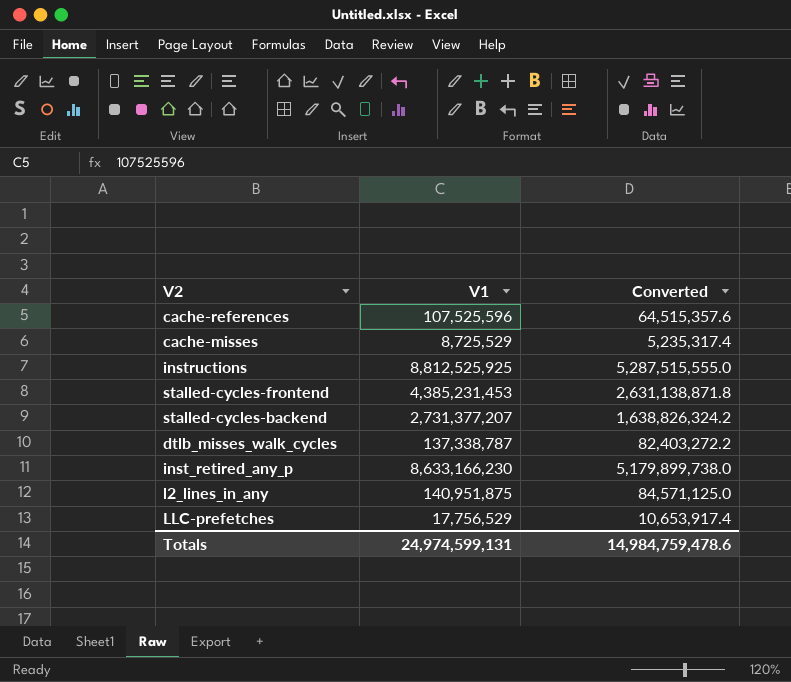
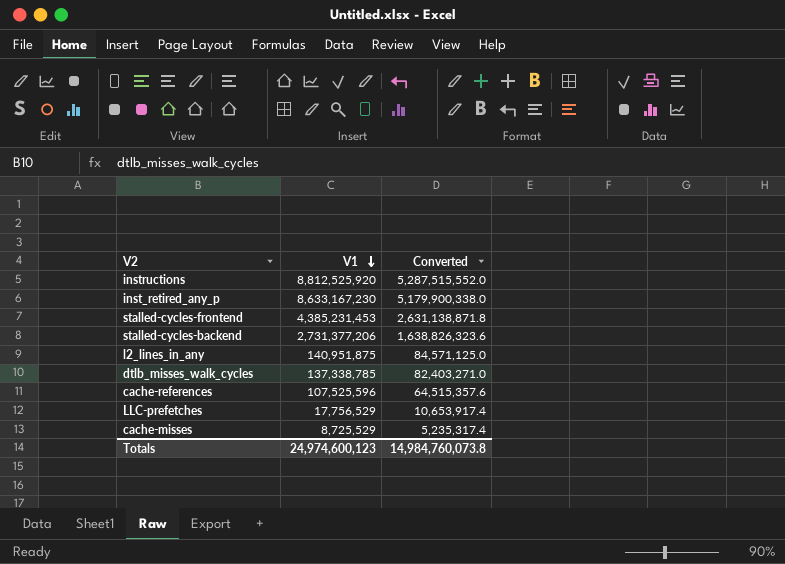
row order: none -> V1 descending
instructions | V1: 8,812,525,925 -> 8,812,525,920
instructions | Converted: 5,287,515,555.0 -> 5,287,515,552.0
inst_retired_any_p | V1: 8,633,166,230 -> 8,633,167,230
inst_retired_any_p | Converted: 5,179,899,738.0 -> 5,179,900,338.0
stalled-cycles-backend | V1: 2,731,377,207 -> 2,731,377,206
stalled-cycles-backend | Converted: 1,638,826,324.2 -> 1,638,826,323.6
dtlb_misses_walk_cycles | V1: 137,338,787 -> 137,338,785
dtlb_misses_walk_cycles | Converted: 82,403,272.2 -> 82,403,271.0
Totals | V1: 24,974,599,131 -> 24,974,600,123
Totals | Converted: 14,984,759,478.6 -> 14,984,760,073.8

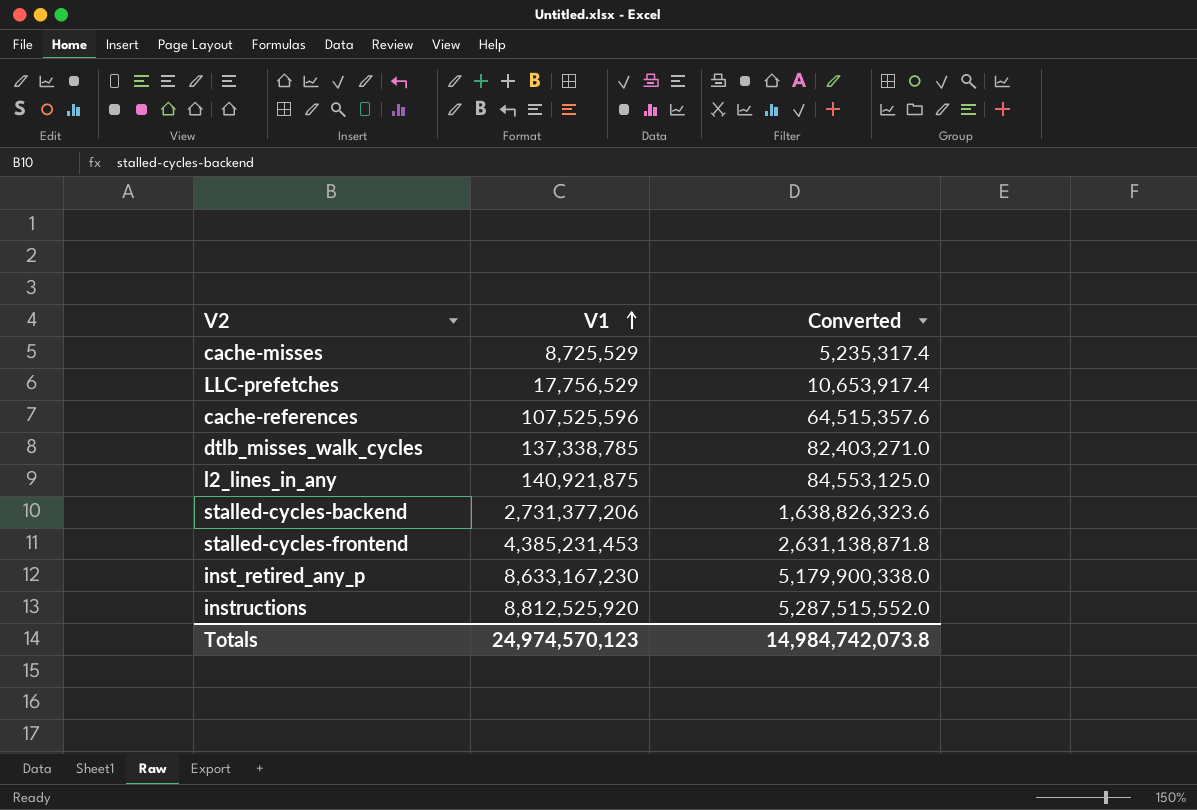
row order: V1 descending -> V1 ascending
l2_lines_in_any | V1: 140,951,875 -> 140,921,875
l2_lines_in_any | Converted: 84,571,125.0 -> 84,553,125.0
Totals | V1: 24,974,600,123 -> 24,974,570,123
Totals | Converted: 14,984,760,073.8 -> 14,984,742,073.8

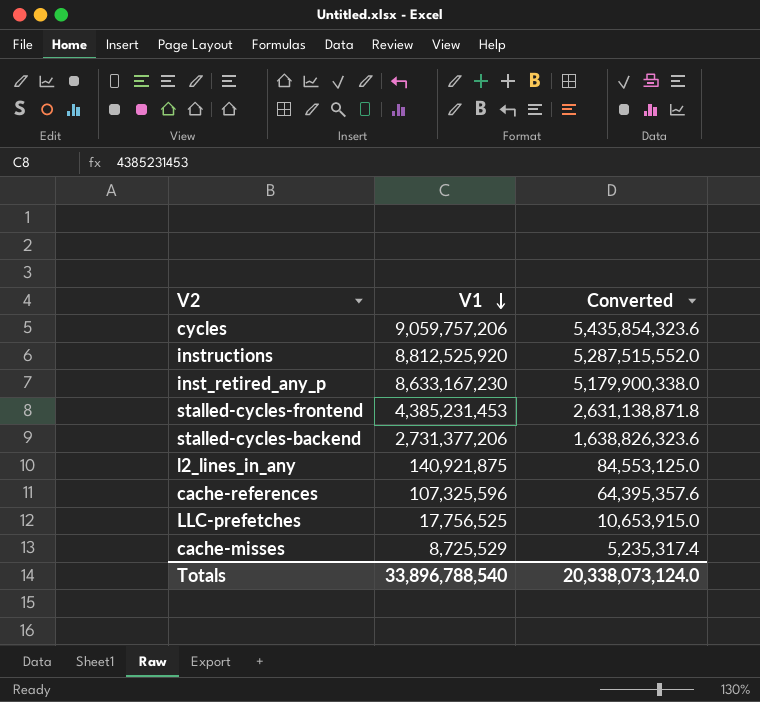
row order: V1 ascending -> V1 descending
row dtlb_misses_walk_cycles: 137,338,785 | 82,403,271.0 -> none
row cycles: none -> 9,059,757,206 | 5,435,854,323.6
cache-references | V1: 107,525,596 -> 107,325,596
cache-references | Converted: 64,515,357.6 -> 64,395,357.6
LLC-prefetches | V1: 17,756,529 -> 17,756,525
LLC-prefetches | Converted: 10,653,917.4 -> 10,653,915.0
Totals | V1: 24,974,570,123 -> 33,896,788,540
Totals | Converted: 14,984,742,073.8 -> 20,338,073,124.0

